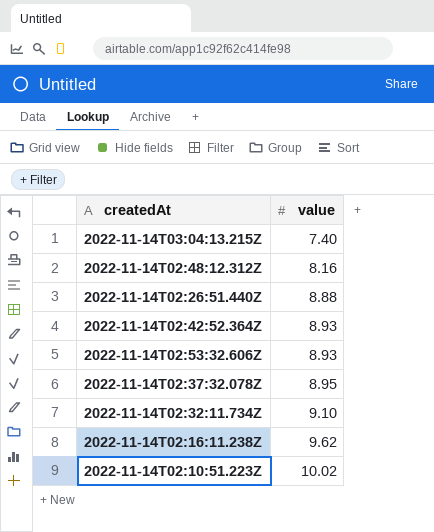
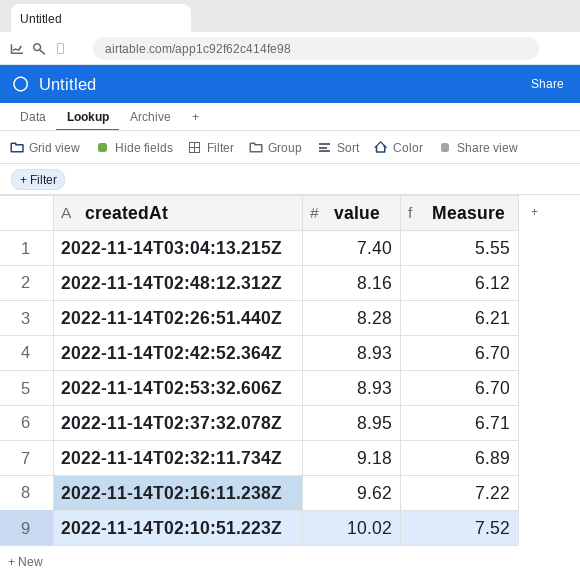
column Measure | formula: none -> [value] * 0.75
2022-11-14T02:26:51.440Z | value: 8.88 -> 8.28
2022-11-14T02:32:11.734Z | value: 9.10 -> 9.18

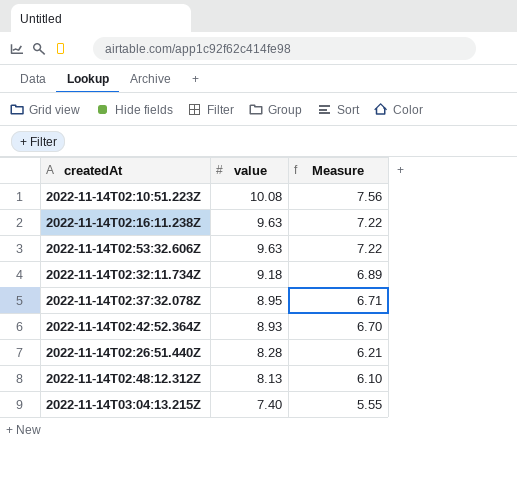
row order: value ascending -> value descending
2022-11-14T02:10:51.223Z | value: 10.02 -> 10.08
2022-11-14T02:10:51.223Z | Measure: 7.52 -> 7.56
2022-11-14T02:16:11.238Z | value: 9.62 -> 9.63
2022-11-14T02:53:32.606Z | value: 8.93 -> 9.63
2022-11-14T02:53:32.606Z | Measure: 6.70 -> 7.22
2022-11-14T02:48:12.312Z | value: 8.16 -> 8.13
2022-11-14T02:48:12.312Z | Measure: 6.12 -> 6.10

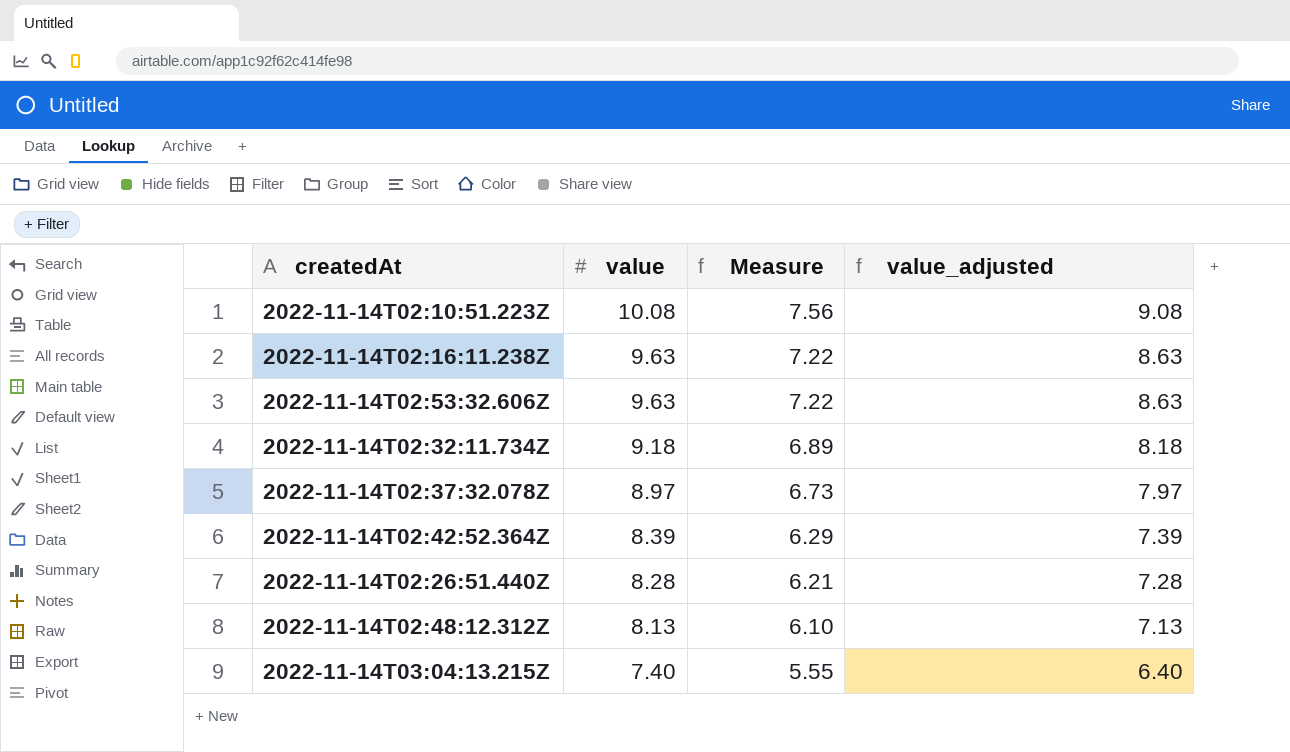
column value_adjusted | formula: none -> [value] - 1
2022-11-14T02:37:32.078Z | value: 8.95 -> 8.97
2022-11-14T02:37:32.078Z | Measure: 6.71 -> 6.73
2022-11-14T02:42:52.364Z | value: 8.93 -> 8.39
2022-11-14T02:42:52.364Z | Measure: 6.70 -> 6.29

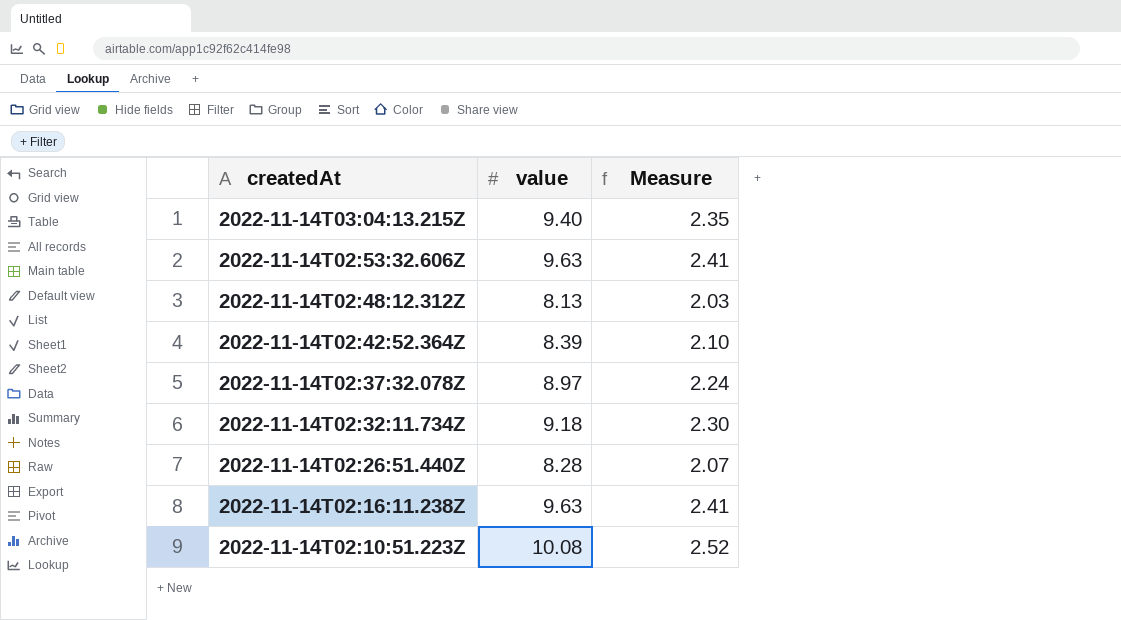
row order: value descending -> createdAt descending
column value_adjusted | formula: [value] - 1 -> none
column Measure | formula: [value] * 0.75 -> [value] * 0.25
2022-11-14T03:04:13.215Z | value: 7.40 -> 9.40

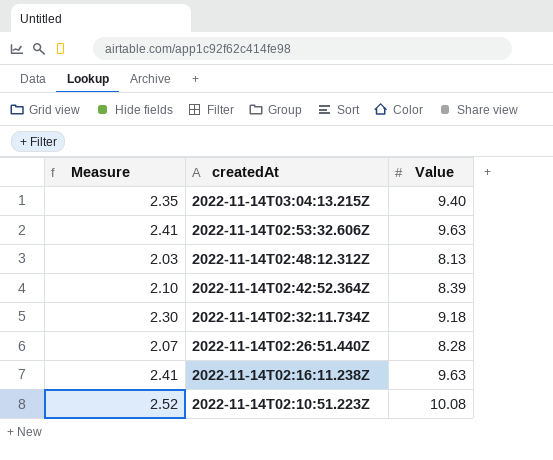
column Measure | position: 3 -> 1
column name: value -> Value
row 2022-11-14T02:37:32.078Z: 8.97 | 2.24 -> none

